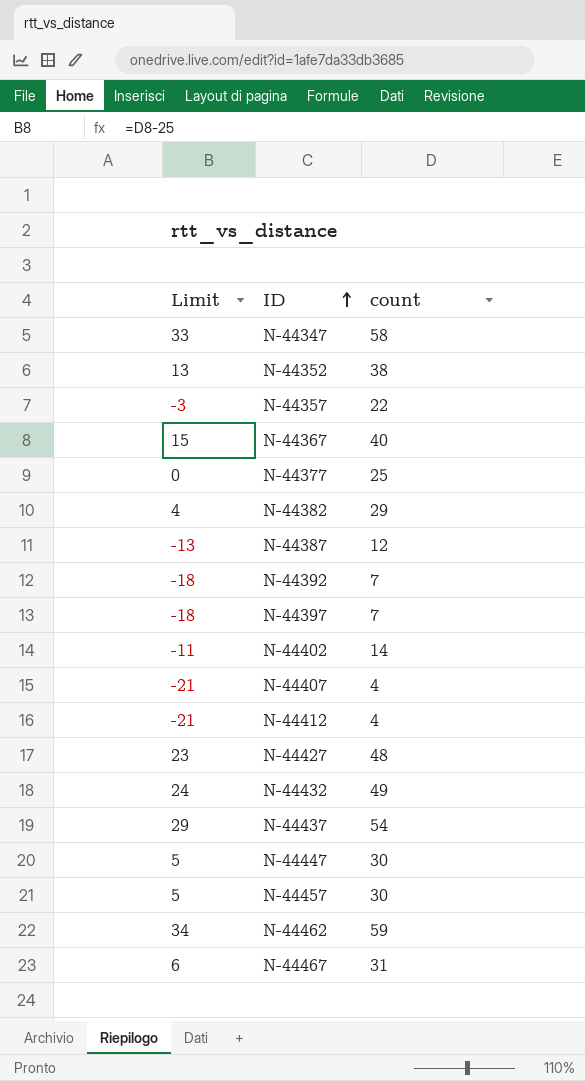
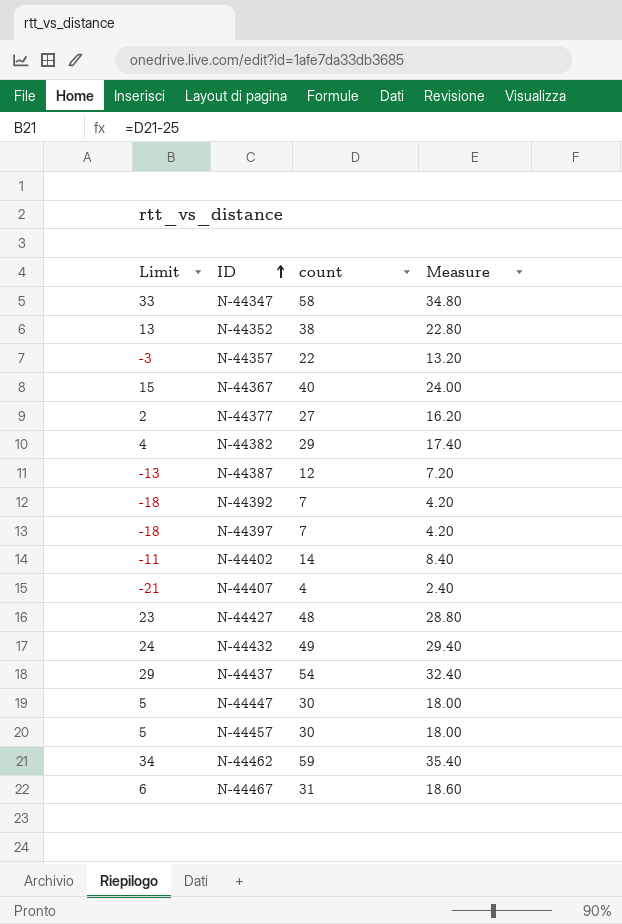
column Measure | formula: none -> [count] * 0.6
row N-44412: -21 | 4 -> none
N-44377 | Limit: 0 -> 2
N-44377 | count: 25 -> 27

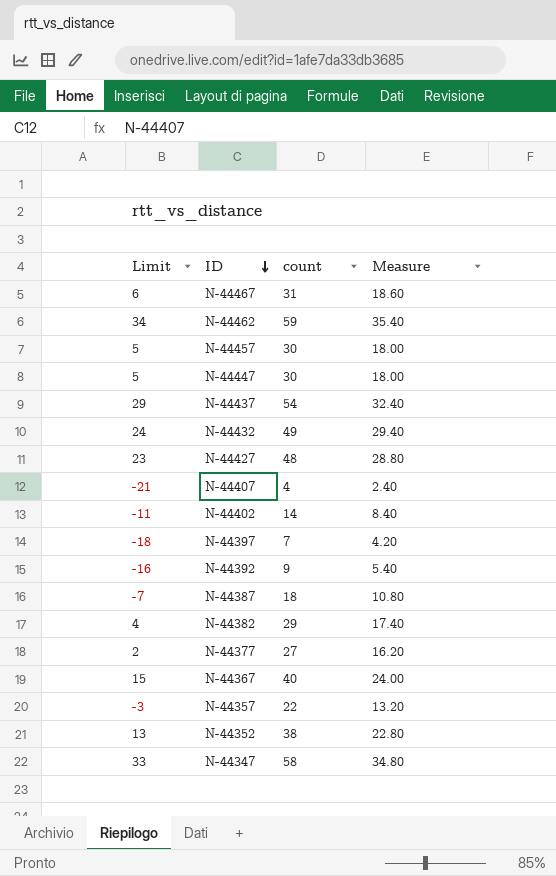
row order: ID ascending -> ID descending
N-44392 | Limit: -18 -> -16
N-44392 | count: 7 -> 9
N-44392 | Measure: 4.20 -> 5.40
N-44387 | Limit: -13 -> -7
N-44387 | count: 12 -> 18
N-44387 | Measure: 7.20 -> 10.80

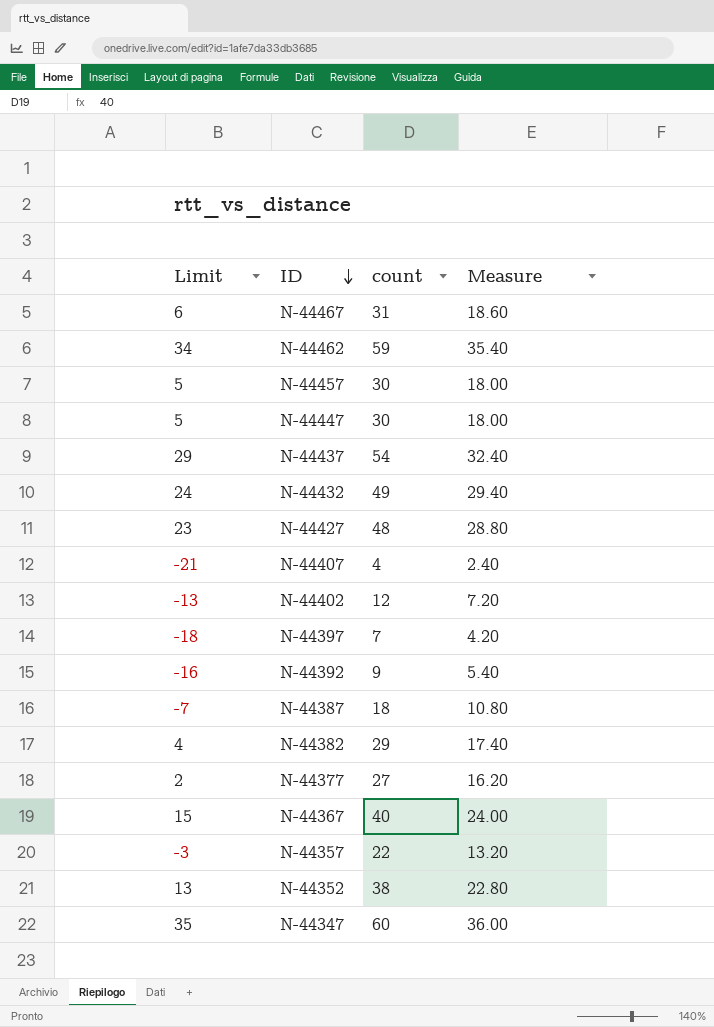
N-44402 | Limit: -11 -> -13
N-44402 | count: 14 -> 12
N-44402 | Measure: 8.40 -> 7.20
N-44347 | Limit: 33 -> 35
N-44347 | count: 58 -> 60
N-44347 | Measure: 34.80 -> 36.00

